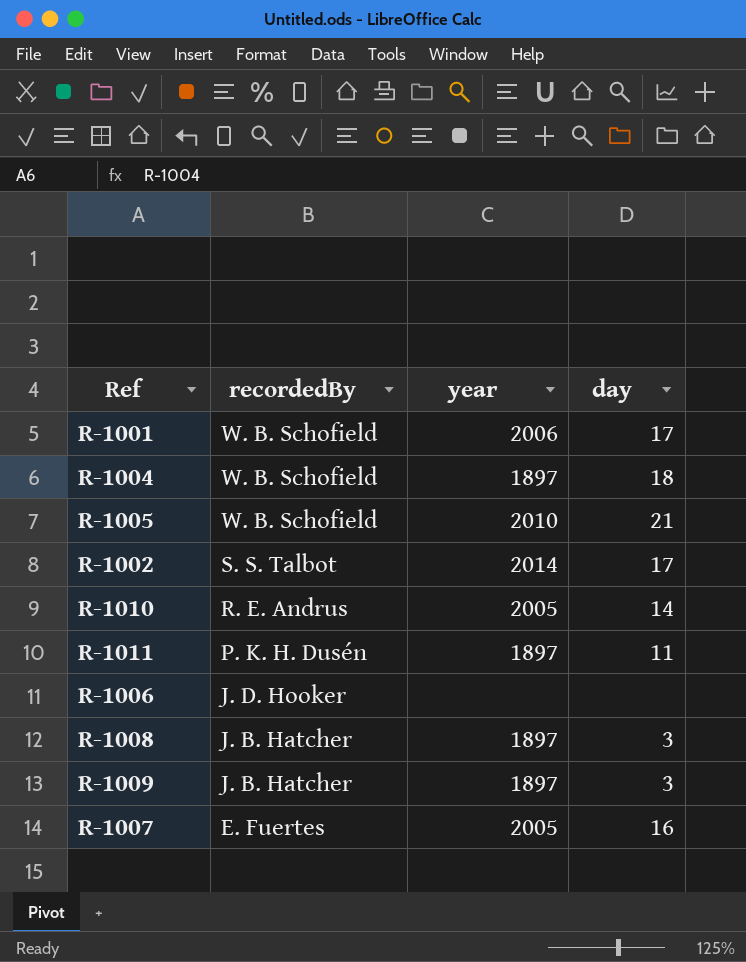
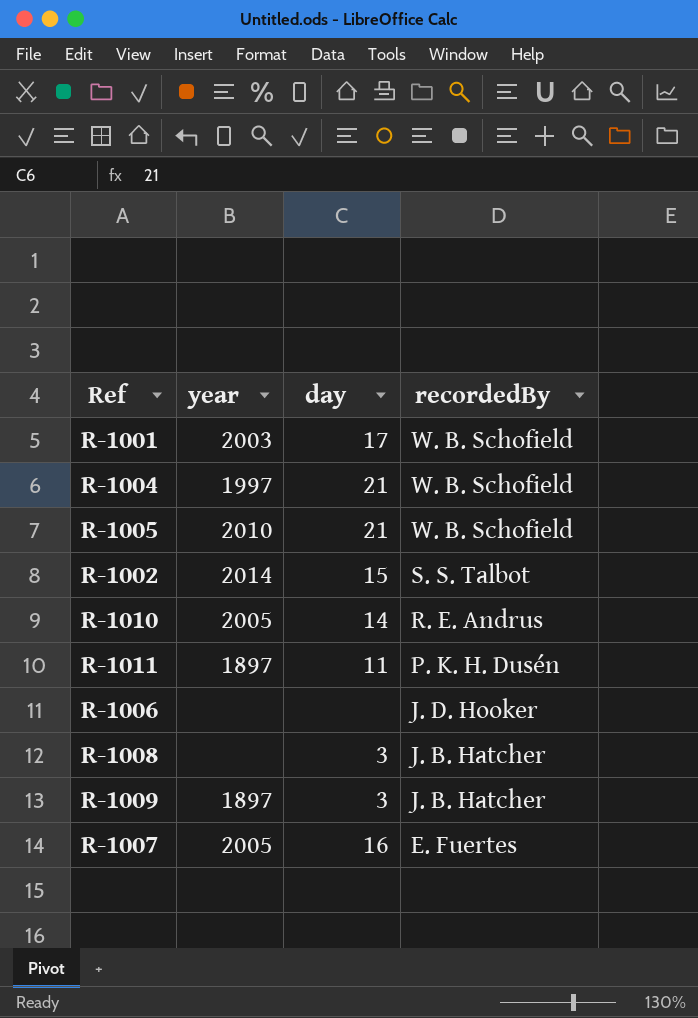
column recordedBy | position: 2 -> 4
R-1001 | year: 2006 -> 2003
R-1004 | year: 1897 -> 1997
R-1004 | day: 18 -> 21
R-1002 | day: 17 -> 15
R-1008 | year: 1897 -> none

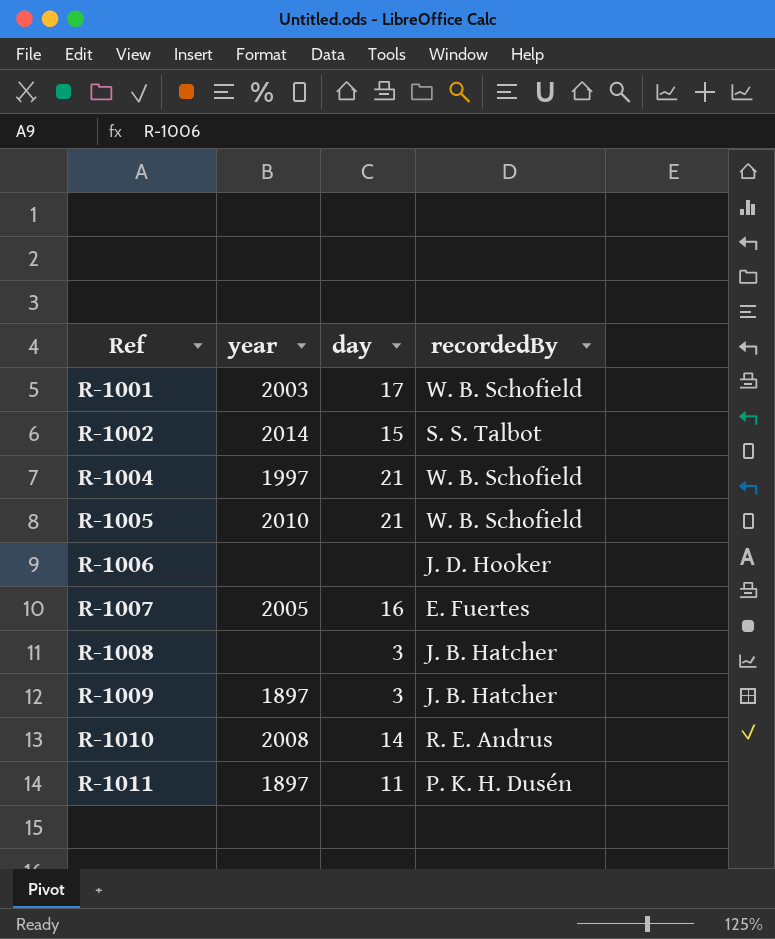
row order: recordedBy descending -> Ref ascending
R-1010 | year: 2005 -> 2008

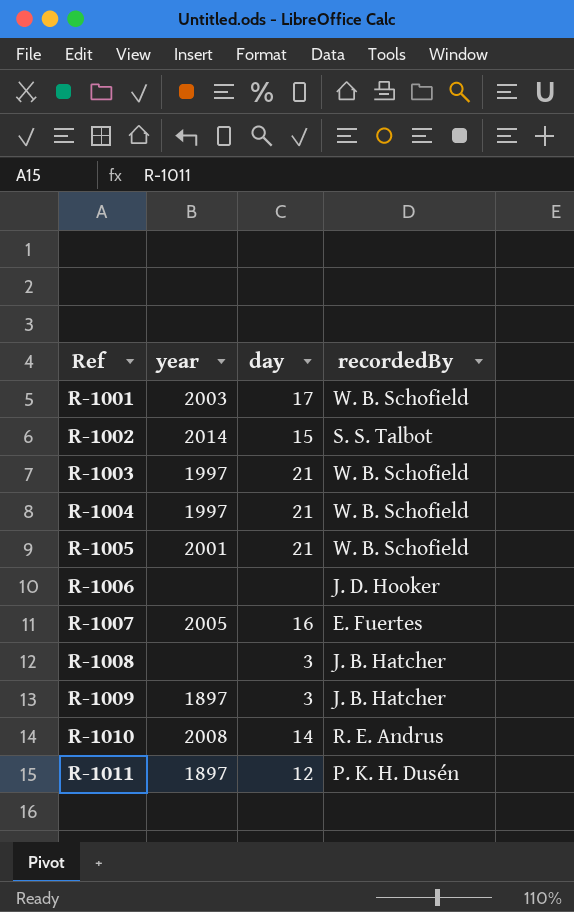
row R-1003: none -> 1997 | 21 | W. B. Schofield
R-1005 | year: 2010 -> 2001
R-1011 | day: 11 -> 12

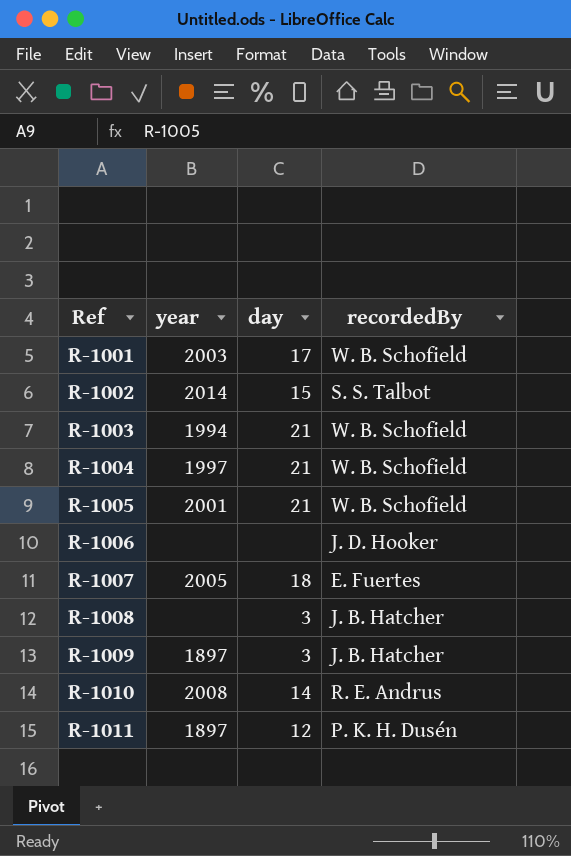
R-1003 | year: 1997 -> 1994
R-1007 | day: 16 -> 18

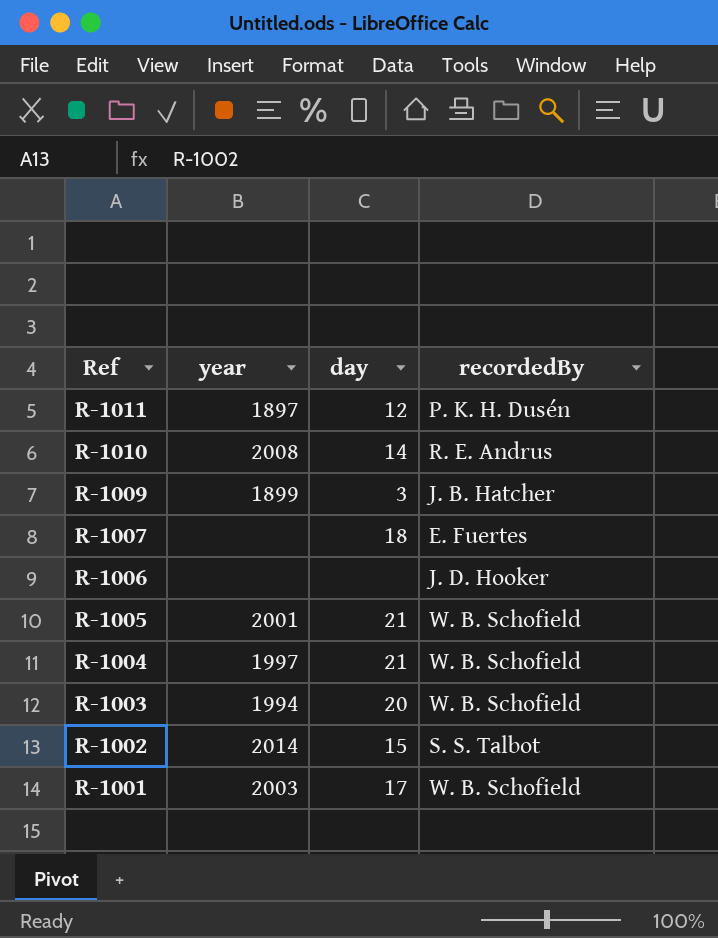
row order: Ref ascending -> Ref descending
row R-1008: none | 3 | J. B. Hatcher -> none
R-1009 | year: 1897 -> 1899
R-1007 | year: 2005 -> none
R-1003 | day: 21 -> 20

